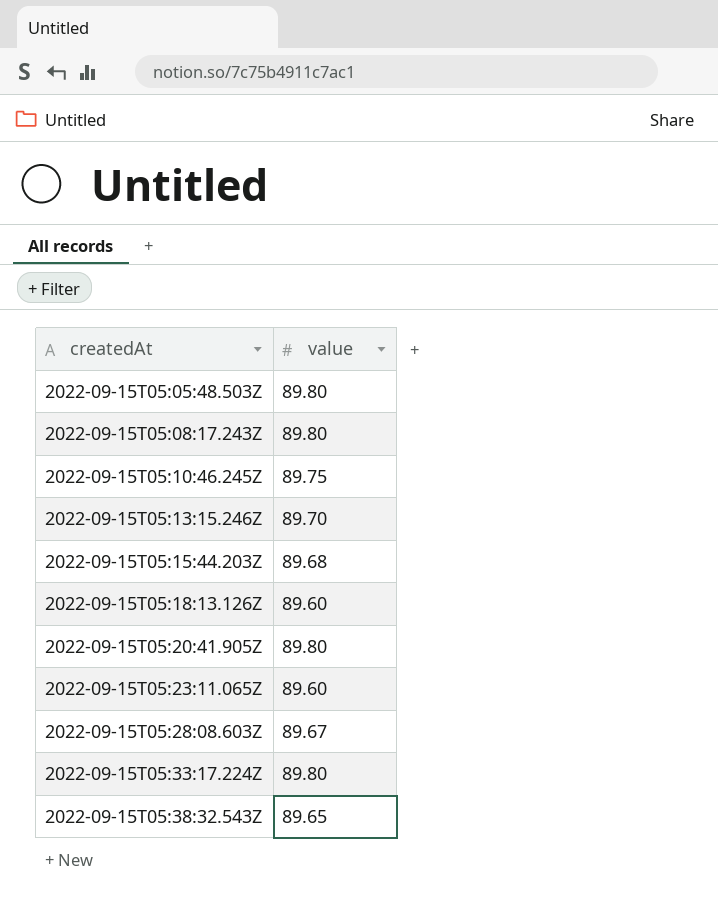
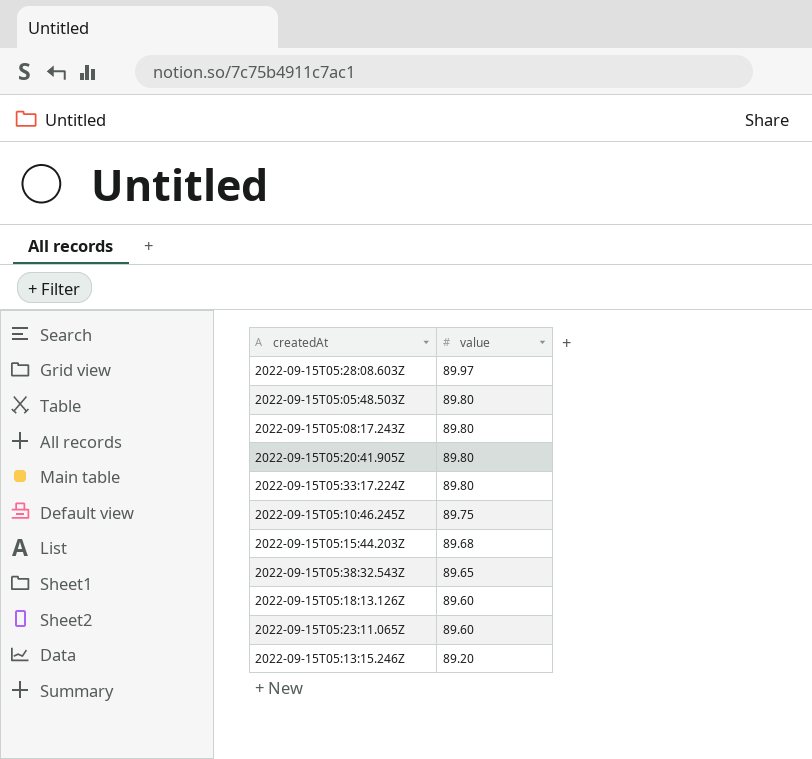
row order: createdAt ascending -> value descending
2022-09-15T05:28:08.603Z | value: 89.67 -> 89.97
2022-09-15T05:13:15.246Z | value: 89.70 -> 89.20

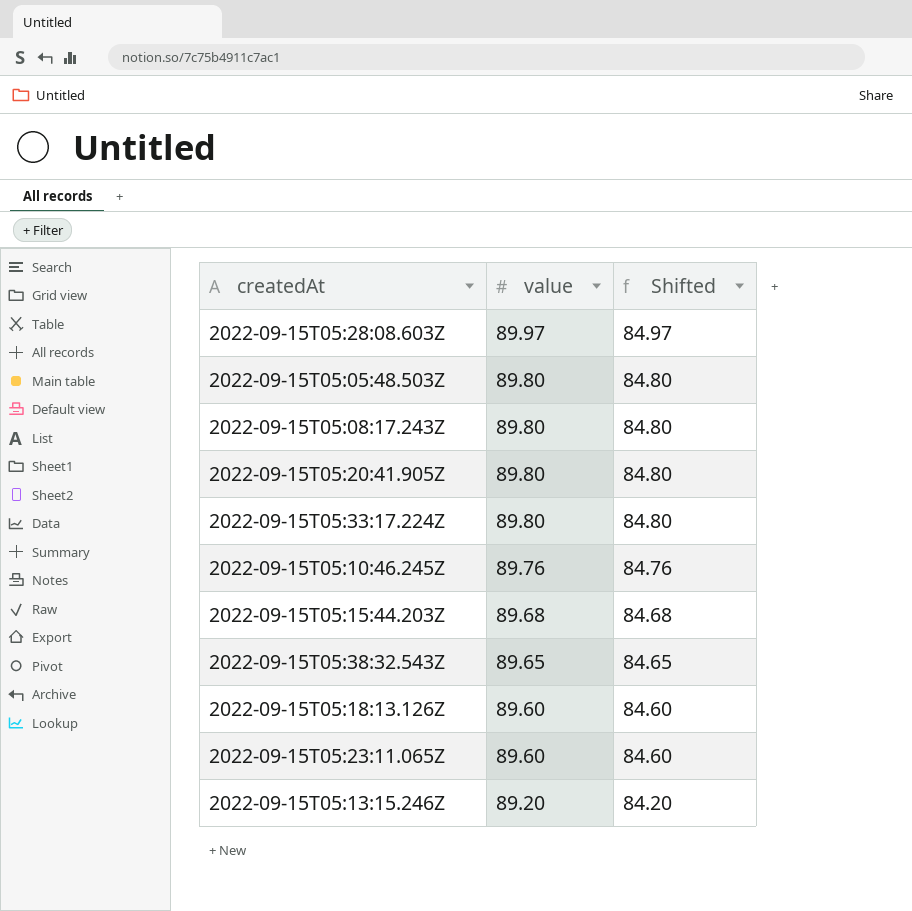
column Shifted | formula: none -> [value] - 5
2022-09-15T05:10:46.245Z | value: 89.75 -> 89.76

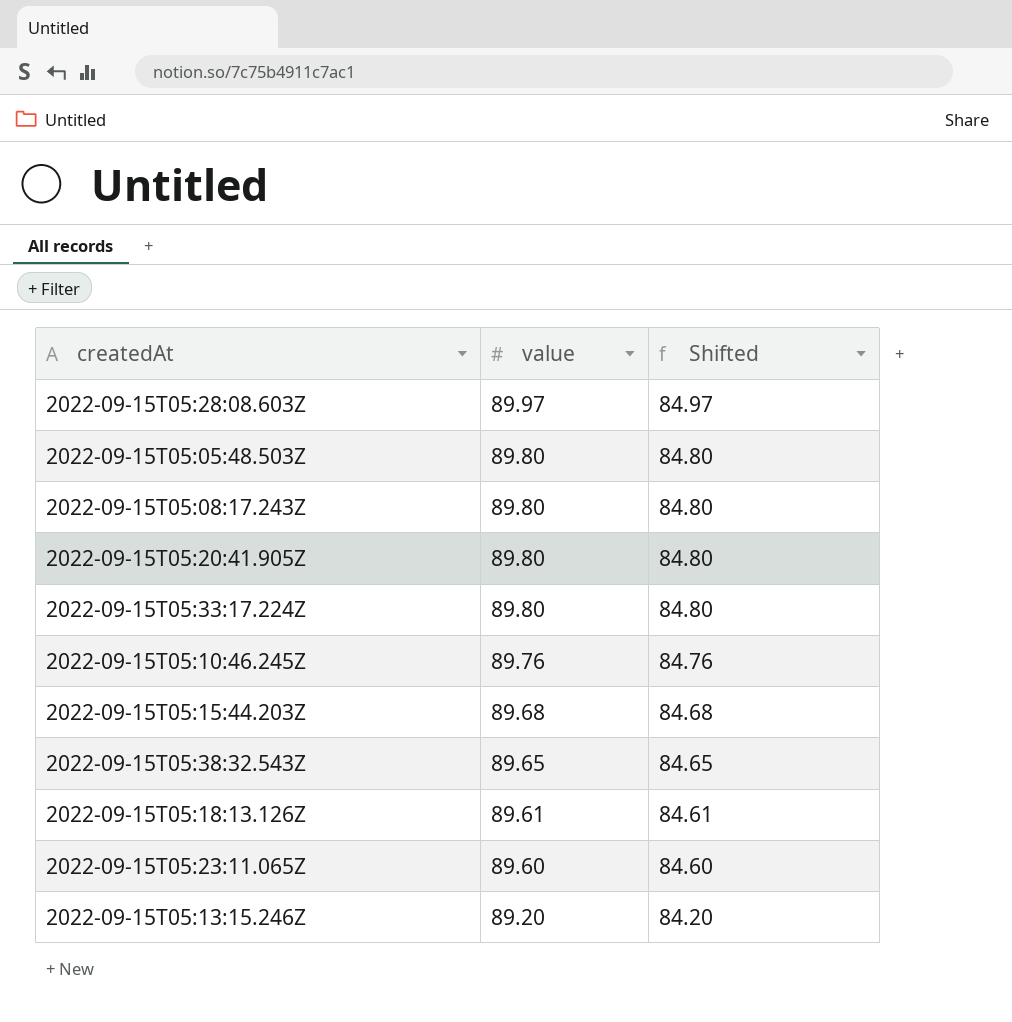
2022-09-15T05:18:13.126Z | value: 89.60 -> 89.61
2022-09-15T05:18:13.126Z | Shifted: 84.60 -> 84.61

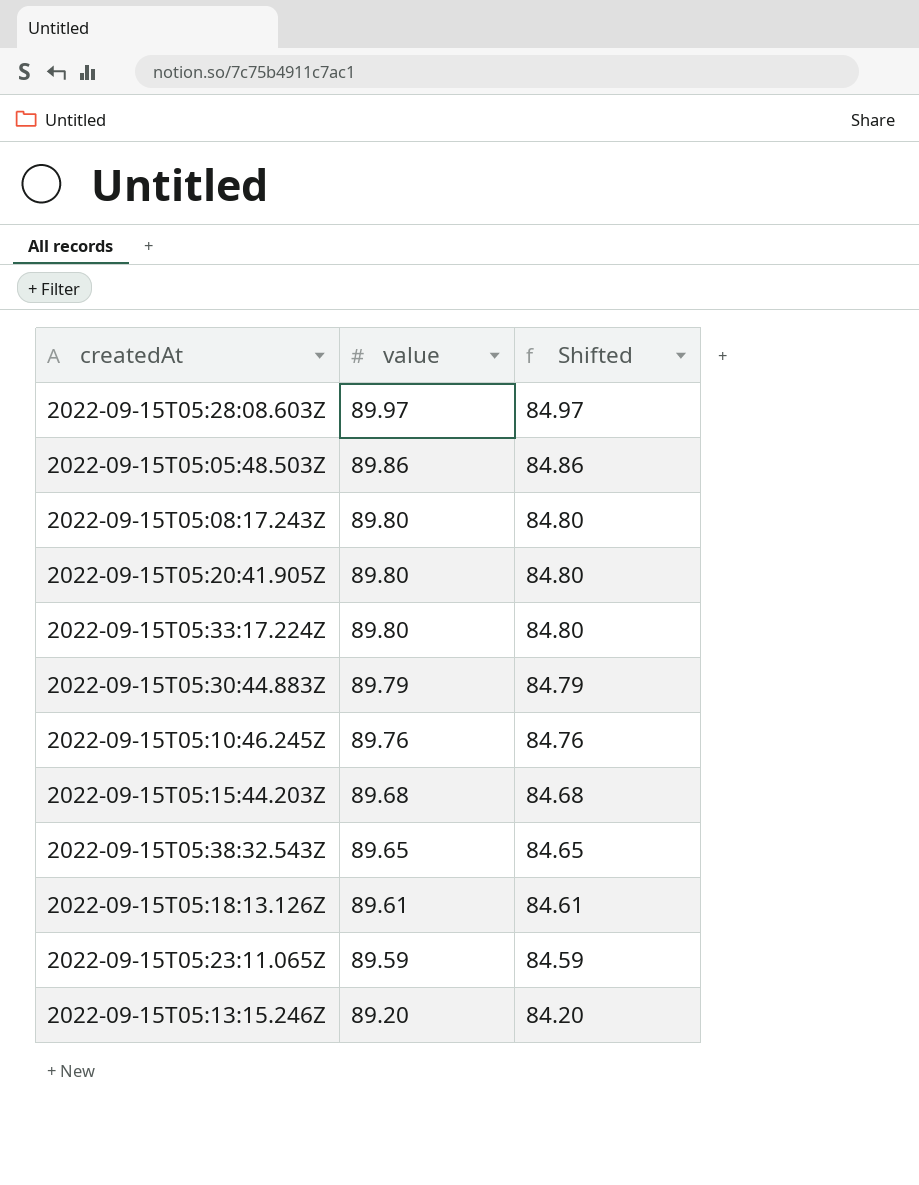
2022-09-15T05:05:48.503Z | value: 89.80 -> 89.86
2022-09-15T05:05:48.503Z | Shifted: 84.80 -> 84.86
row 2022-09-15T05:30:44.883Z: none -> 89.79 | 84.79
2022-09-15T05:23:11.065Z | value: 89.60 -> 89.59
2022-09-15T05:23:11.065Z | Shifted: 84.60 -> 84.59

